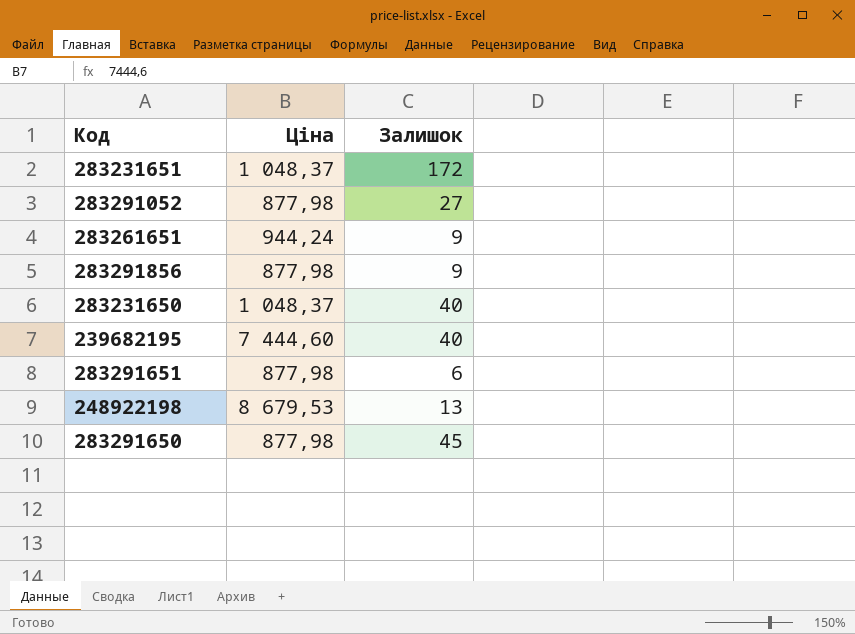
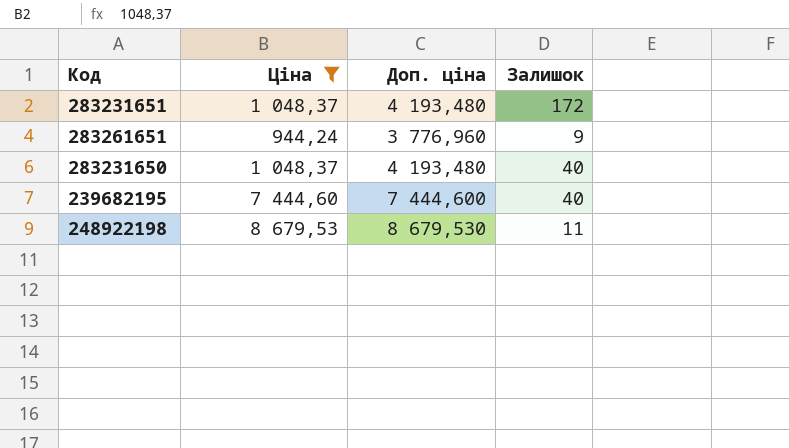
filter: none -> Ціна != 877,98
column Доп. ціна | position: none -> 3
248922198 | Залишок: 13 -> 11

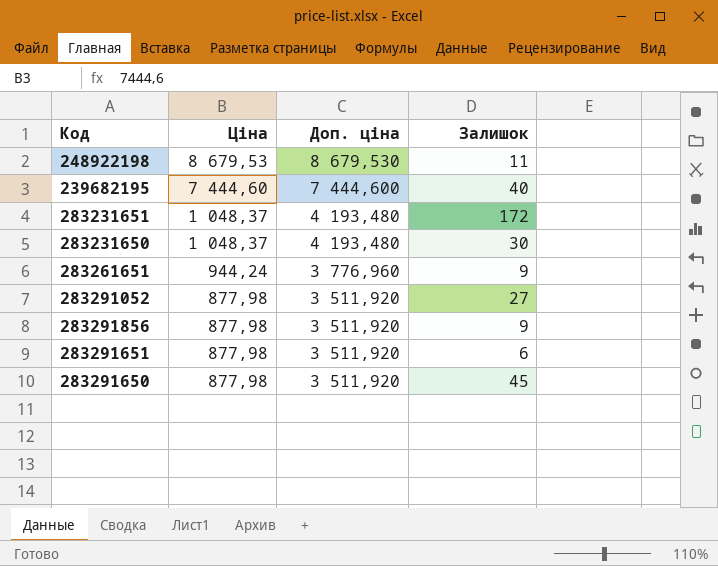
filter: Ціна != 877,98 -> none
row order: none -> Ціна descending
283231650 | Залишок: 40 -> 30

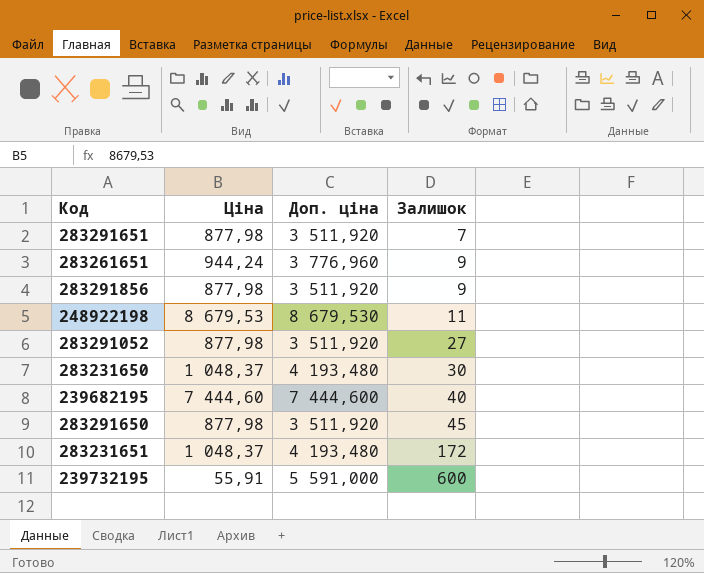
row order: Ціна descending -> Залишок ascending
283291651 | Залишок: 6 -> 7
row 239732195: none -> 55,91 | 5 591,000 | 600

